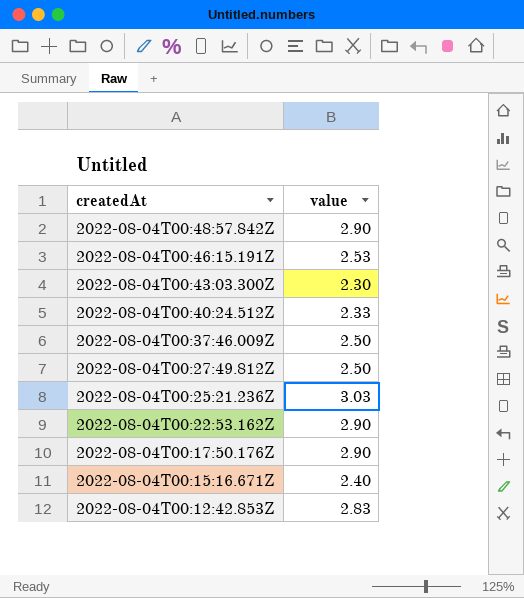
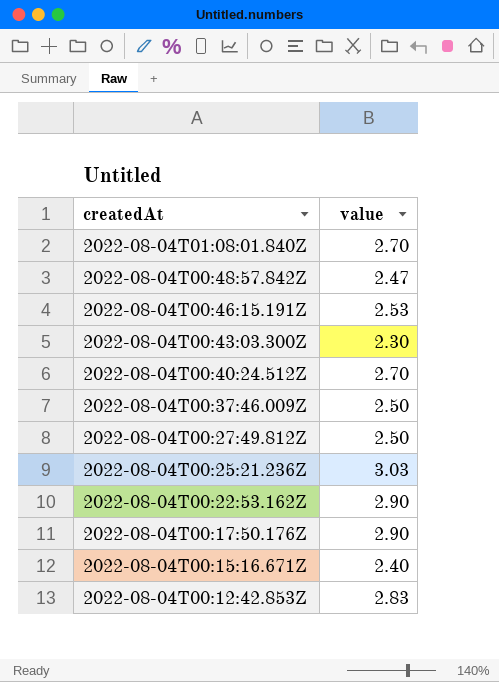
row 2022-08-04T01:08:01.840Z: none -> 2.70
2022-08-04T00:48:57.842Z | value: 2.90 -> 2.47
2022-08-04T00:40:24.512Z | value: 2.33 -> 2.70

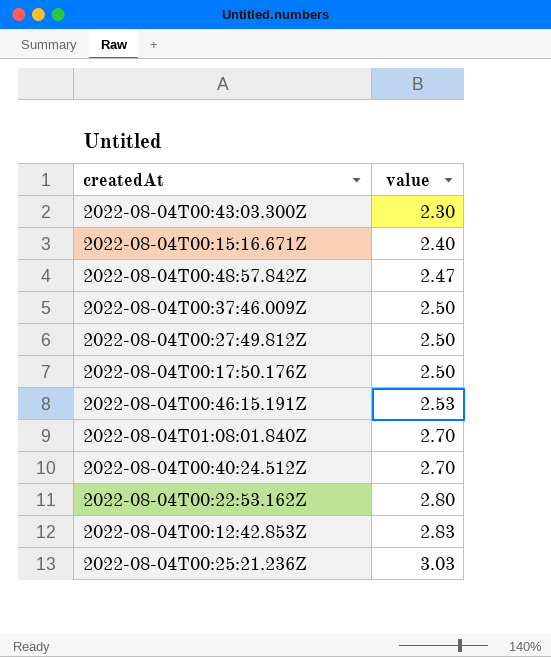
row order: createdAt descending -> value ascending
2022-08-04T00:17:50.176Z | value: 2.90 -> 2.50
2022-08-04T00:22:53.162Z | value: 2.90 -> 2.80

